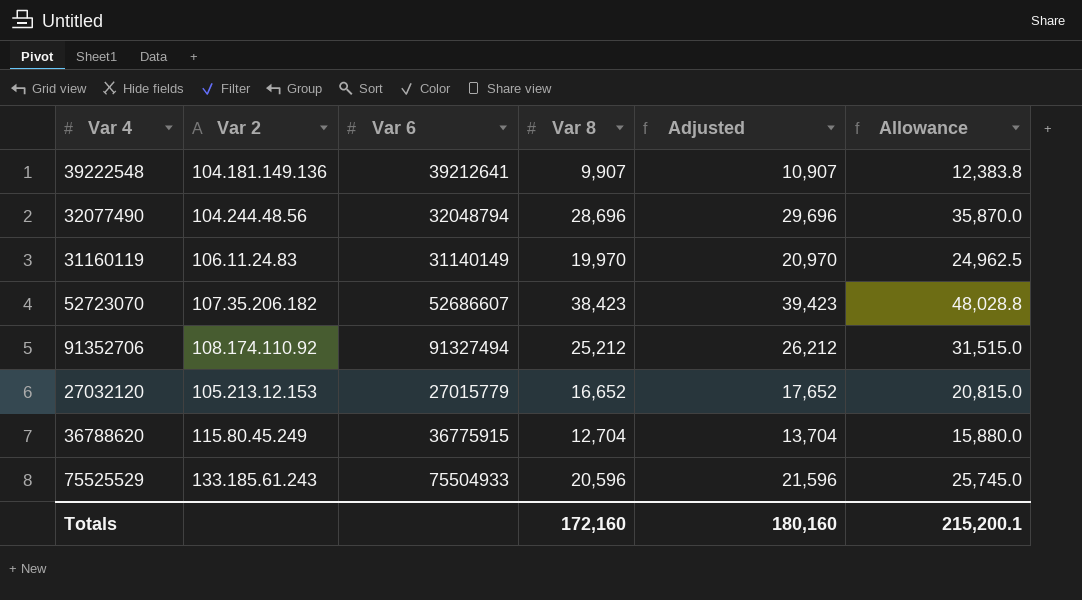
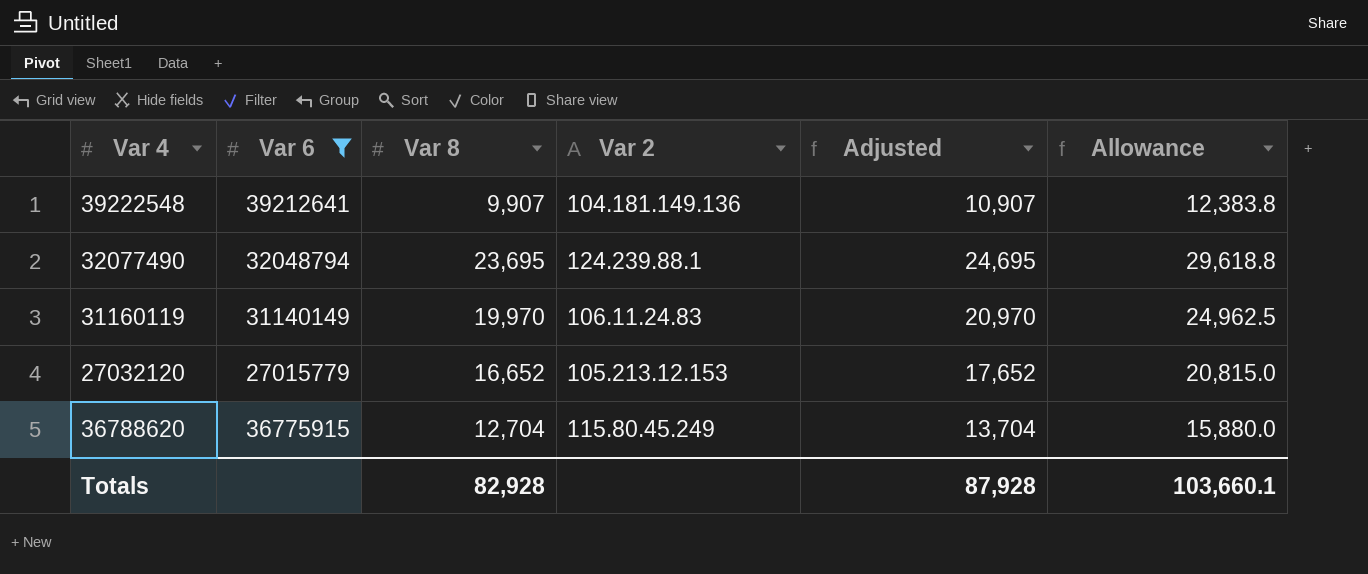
filter: none -> Var 6 <= 39212641
column Var 2 | position: 2 -> 4
32077490 | Var 8: 28,696 -> 23,695
32077490 | Var 2: 104.244.48.56 -> 124.239.88.1
32077490 | Adjusted: 29,696 -> 24,695
32077490 | Allowance: 35,870.0 -> 29,618.8
Totals | Var 8: 172,160 -> 82,928
Totals | Adjusted: 180,160 -> 87,928
Totals | Allowance: 215,200.1 -> 103,660.1

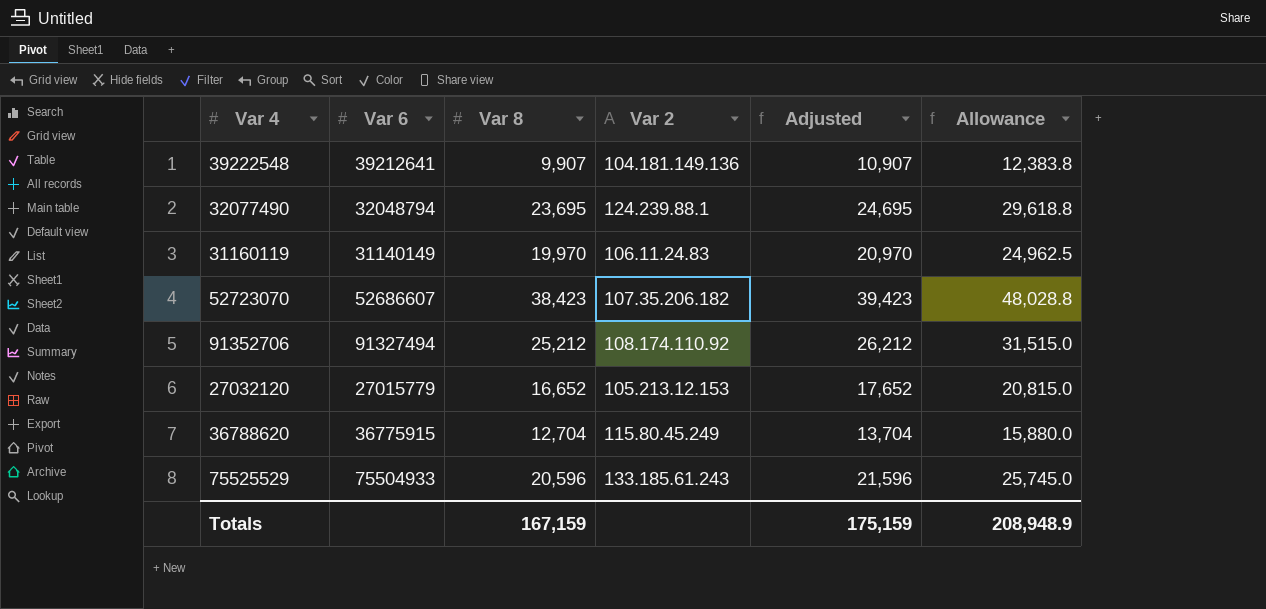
filter: Var 6 <= 39212641 -> none
Totals | Var 8: 82,928 -> 167,159
Totals | Adjusted: 87,928 -> 175,159
Totals | Allowance: 103,660.1 -> 208,948.9

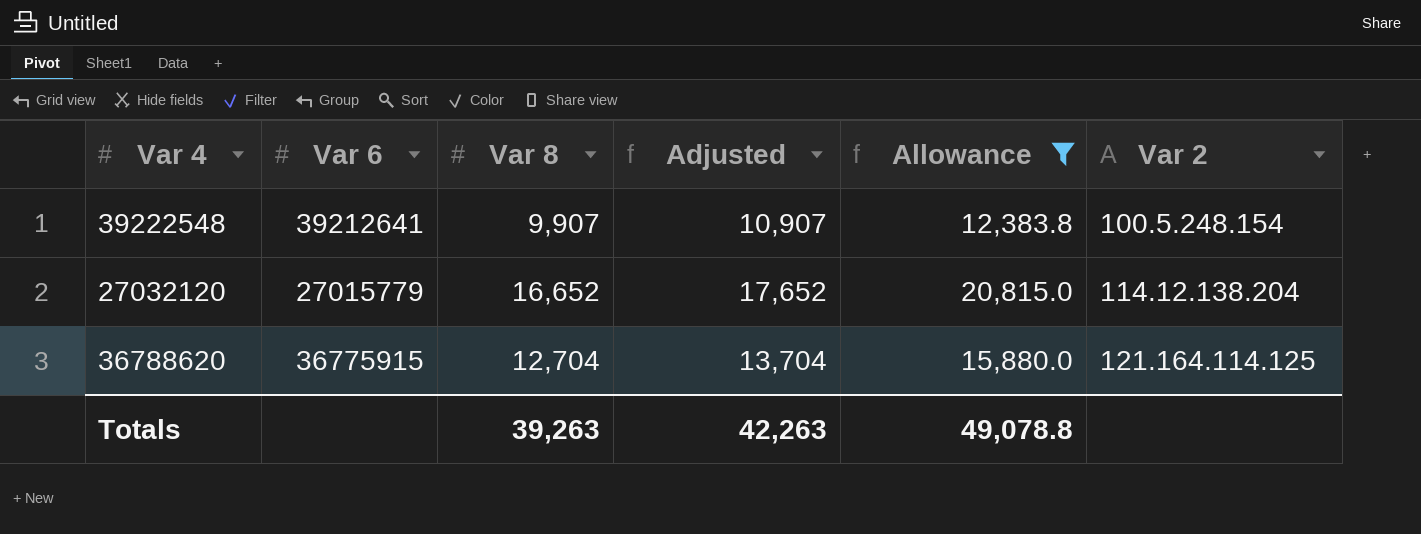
filter: none -> Allowance <= 20,815.0
column Var 2 | position: 4 -> 6
39222548 | Var 2: 104.181.149.136 -> 100.5.248.154
27032120 | Var 2: 105.213.12.153 -> 114.12.138.204
36788620 | Var 2: 115.80.45.249 -> 121.164.114.125
Totals | Var 8: 167,159 -> 39,263
Totals | Adjusted: 175,159 -> 42,263
Totals | Allowance: 208,948.9 -> 49,078.8

